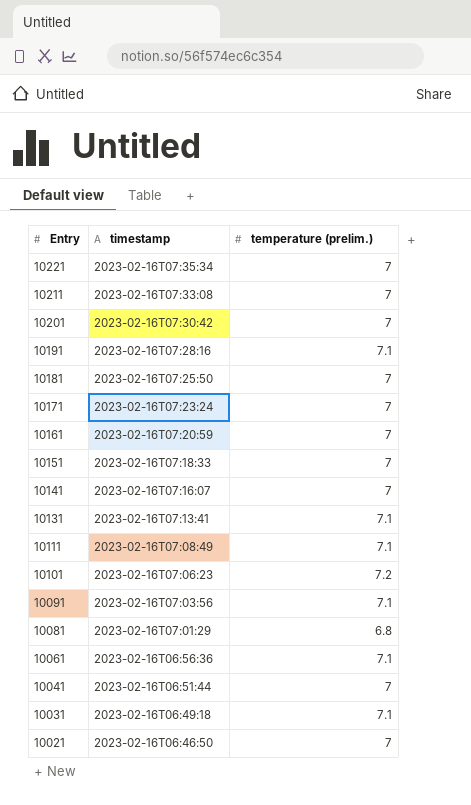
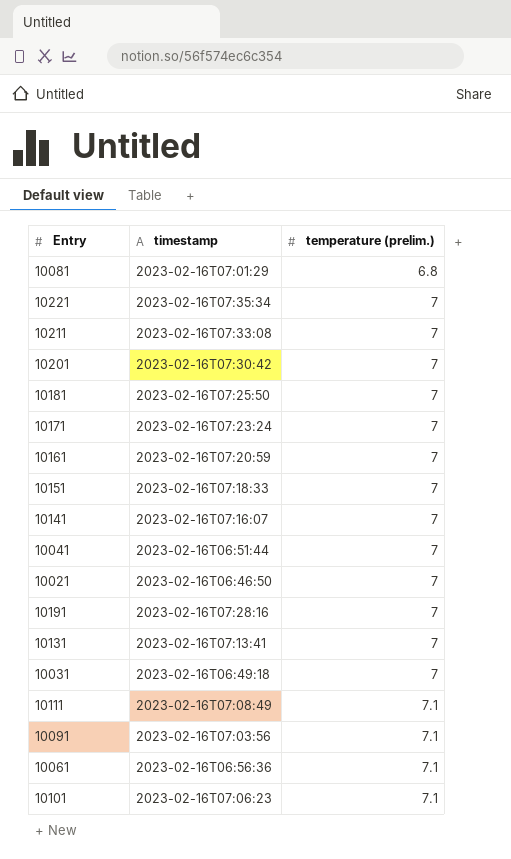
row order: Entry descending -> temperature (prelim.) ascending
10191 | temperature (prelim.): 7.1 -> 7
10131 | temperature (prelim.): 7.1 -> 7
10031 | temperature (prelim.): 7.1 -> 7
10101 | temperature (prelim.): 7.2 -> 7.1

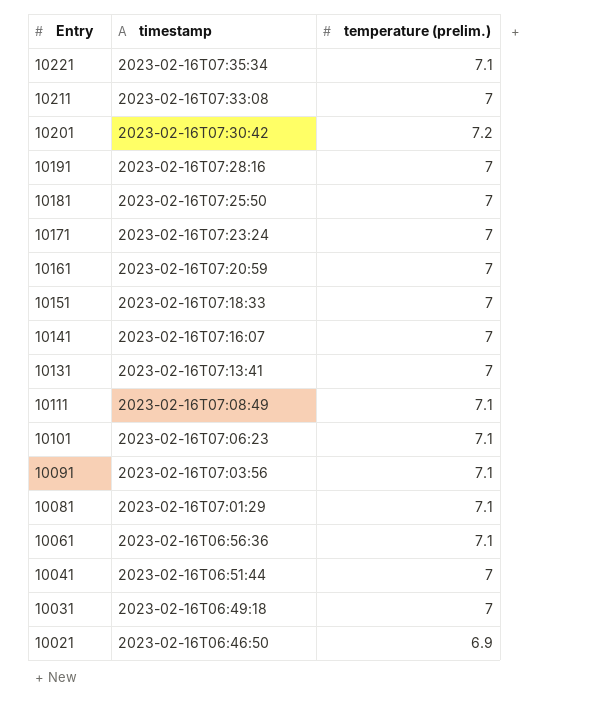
row order: temperature (prelim.) ascending -> Entry descending
10221 | temperature (prelim.): 7 -> 7.1
10201 | temperature (prelim.): 7 -> 7.2
10081 | temperature (prelim.): 6.8 -> 7.1
10021 | temperature (prelim.): 7 -> 6.9

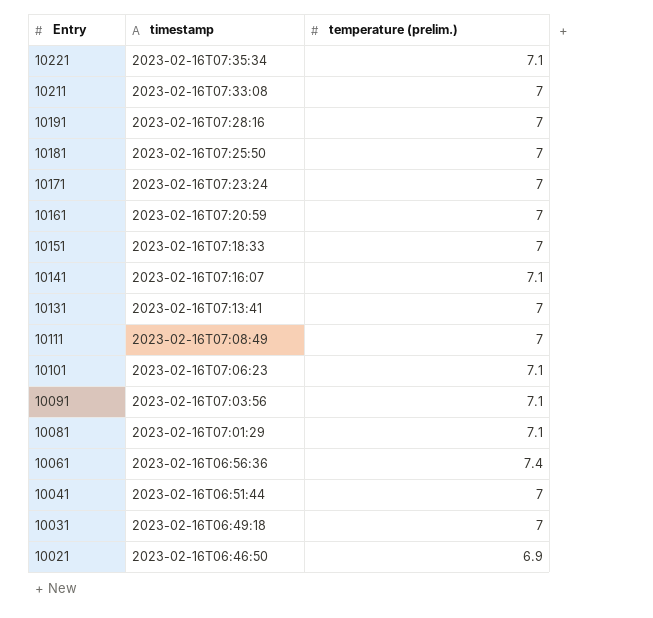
row 10201: 2023-02-16T07:30:42 | 7.2 -> none
10141 | temperature (prelim.): 7 -> 7.1
10111 | temperature (prelim.): 7.1 -> 7
10061 | temperature (prelim.): 7.1 -> 7.4

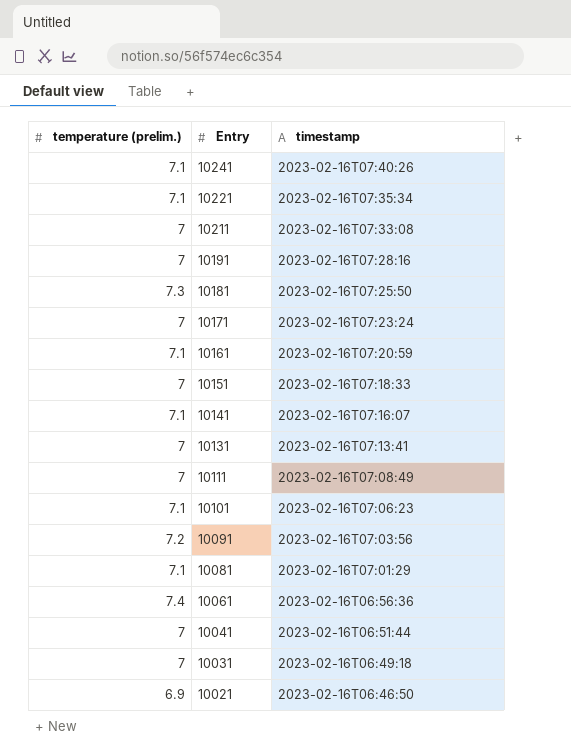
column temperature (prelim.) | position: 3 -> 1
row 10241: none -> 7.1 | 2023-02-16T07:40:26
10181 | temperature (prelim.): 7 -> 7.3
10161 | temperature (prelim.): 7 -> 7.1
10091 | temperature (prelim.): 7.1 -> 7.2

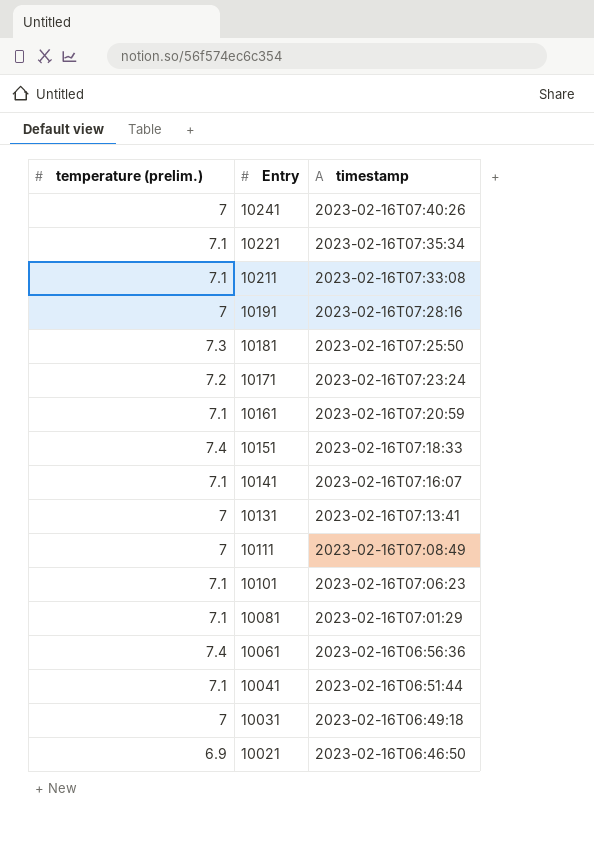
row 10091: 7.2 | 2023-02-16T07:03:56 -> none
10241 | temperature (prelim.): 7.1 -> 7
10211 | temperature (prelim.): 7 -> 7.1
10171 | temperature (prelim.): 7 -> 7.2
10151 | temperature (prelim.): 7 -> 7.4
10041 | temperature (prelim.): 7 -> 7.1

